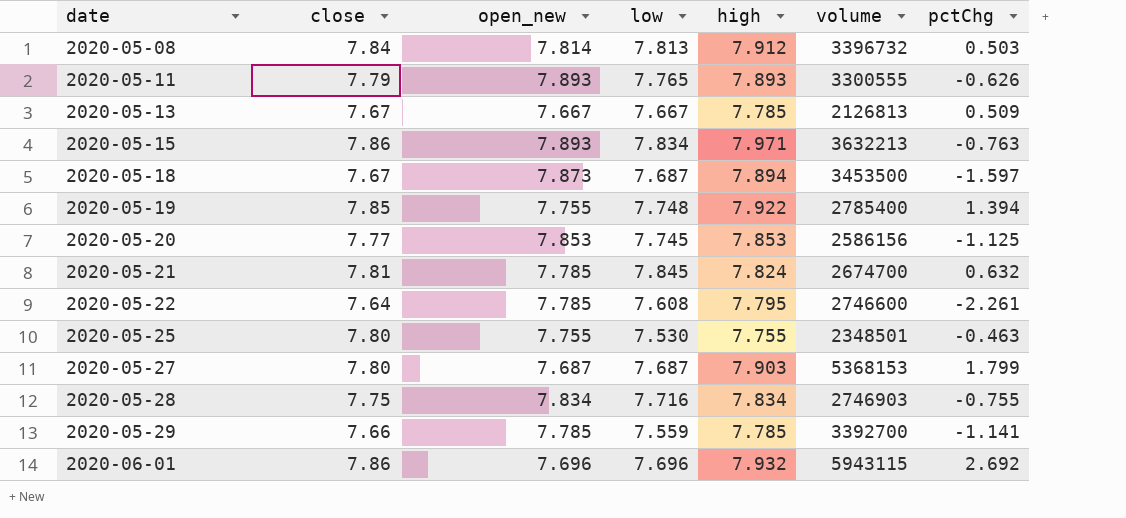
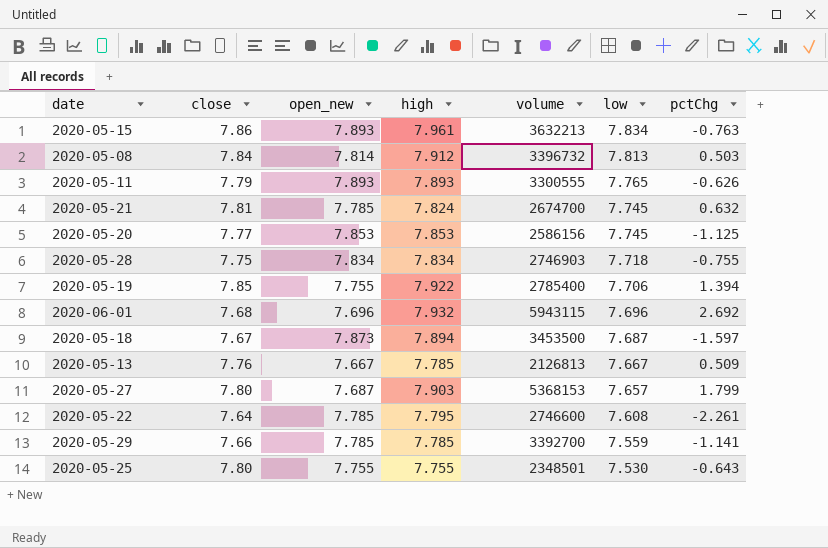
row order: date ascending -> low descending
column low | position: 4 -> 6
2020-05-15 | high: 7.971 -> 7.961
2020-05-21 | low: 7.845 -> 7.745
2020-05-28 | low: 7.716 -> 7.718
2020-05-19 | low: 7.748 -> 7.706
2020-06-01 | close: 7.86 -> 7.68
2020-05-13 | close: 7.67 -> 7.76
2020-05-27 | low: 7.687 -> 7.657
2020-05-25 | pctChg: -0.463 -> -0.643

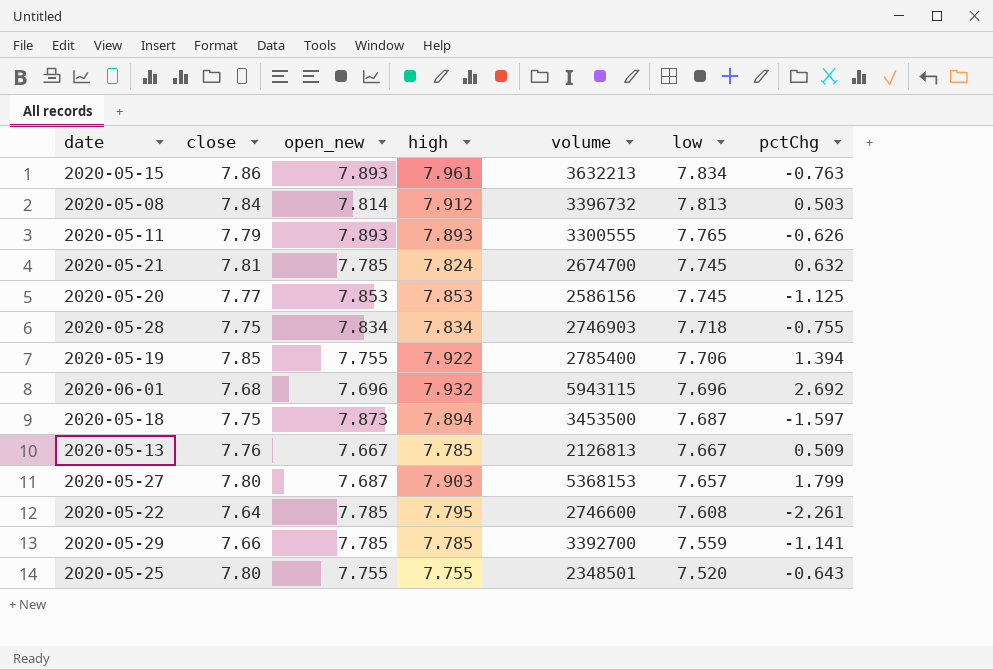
2020-05-18 | close: 7.67 -> 7.75
2020-05-25 | low: 7.530 -> 7.520

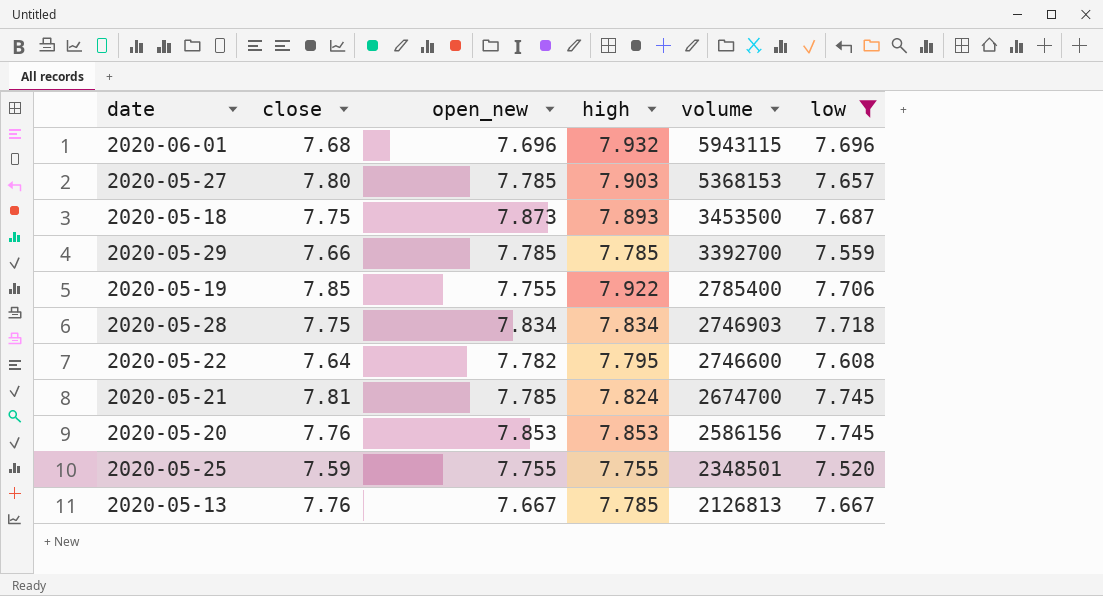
filter: none -> low <= 7.745
row order: low descending -> volume descending
column pctChg | position: 7 -> none
2020-05-27 | open_new: 7.687 -> 7.785
2020-05-18 | high: 7.894 -> 7.893
2020-05-22 | open_new: 7.785 -> 7.782
2020-05-20 | close: 7.77 -> 7.76
2020-05-25 | close: 7.80 -> 7.59

